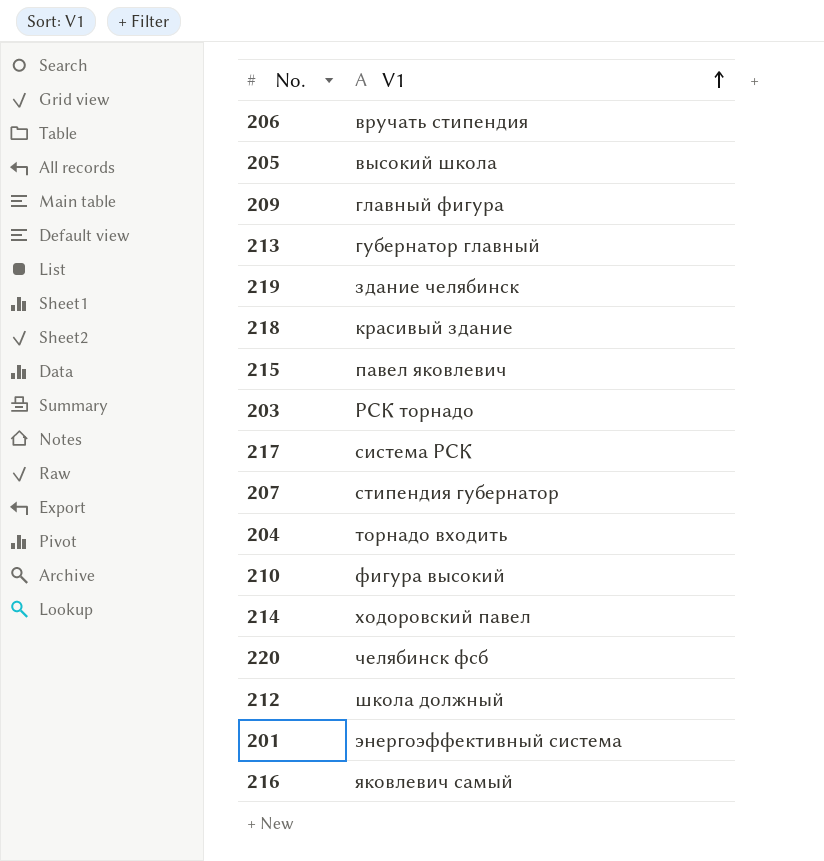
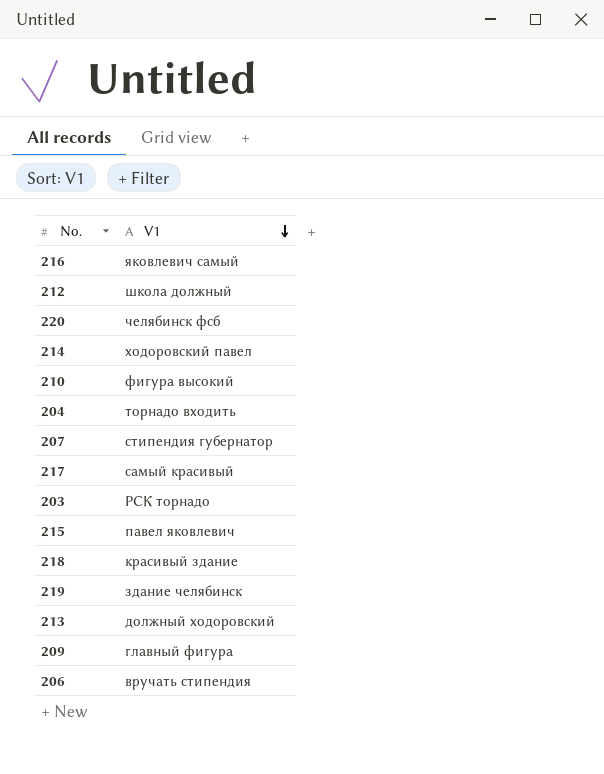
row order: V1 ascending -> V1 descending
row 205: высокий школа -> none
row 201: энергоэффективный система -> none
217 | V1: система РСК -> самый красивый
213 | V1: губернатор главный -> должный ходоровский

